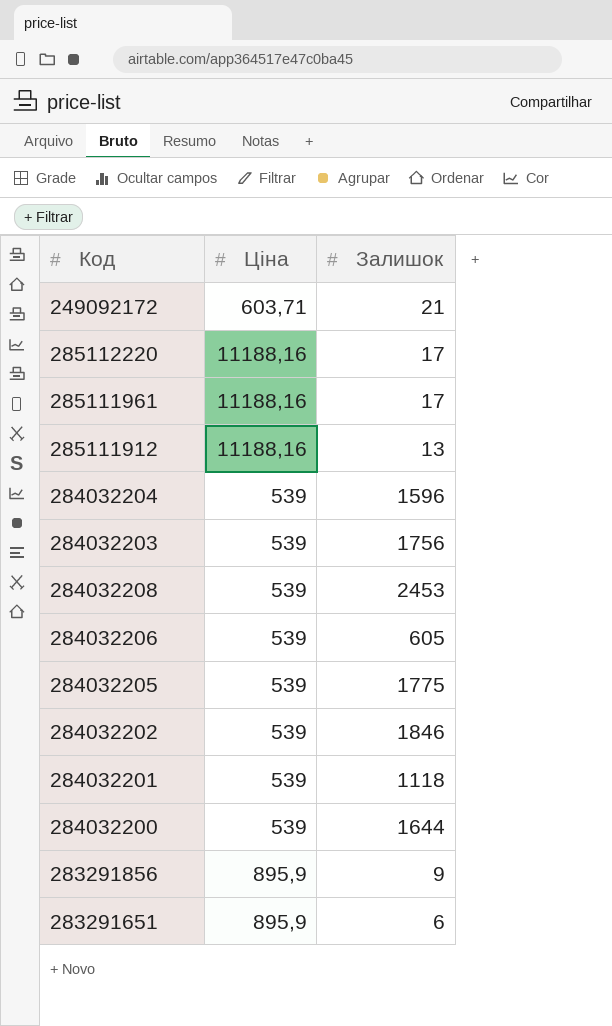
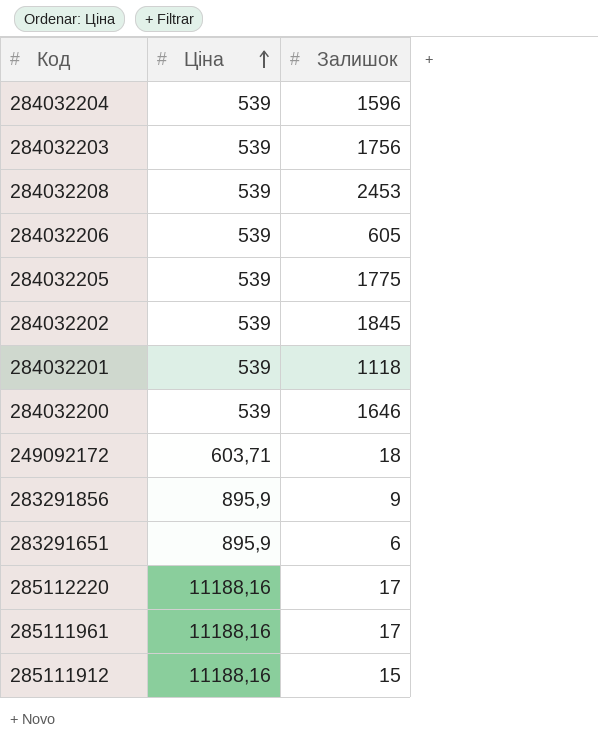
row order: none -> Ціна ascending
284032202 | Залишок: 1846 -> 1845
284032200 | Залишок: 1644 -> 1646
249092172 | Залишок: 21 -> 18
285111912 | Залишок: 13 -> 15

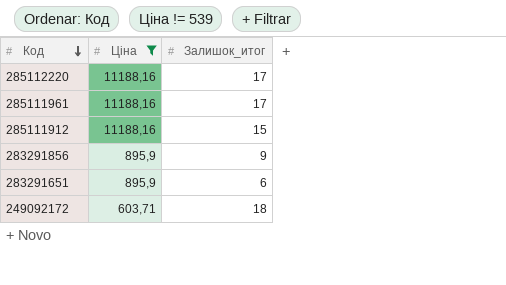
filter: none -> Ціна != 539
row order: Ціна ascending -> Код descending
column name: Залишок -> Залишок_итог

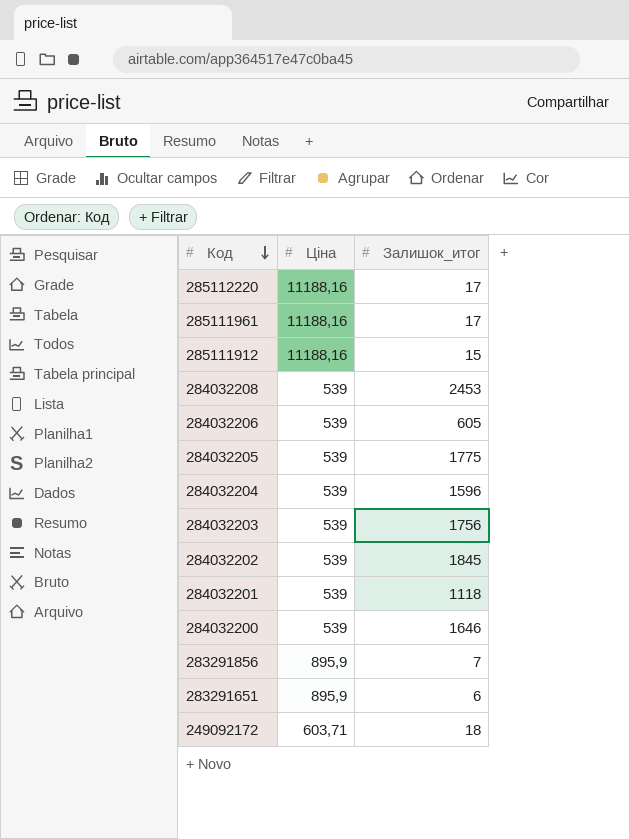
filter: Ціна != 539 -> none
283291856 | Залишок_итог: 9 -> 7

